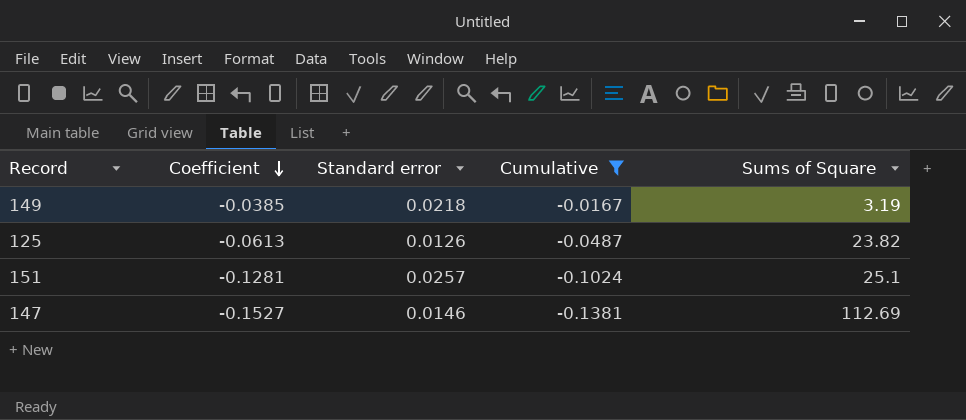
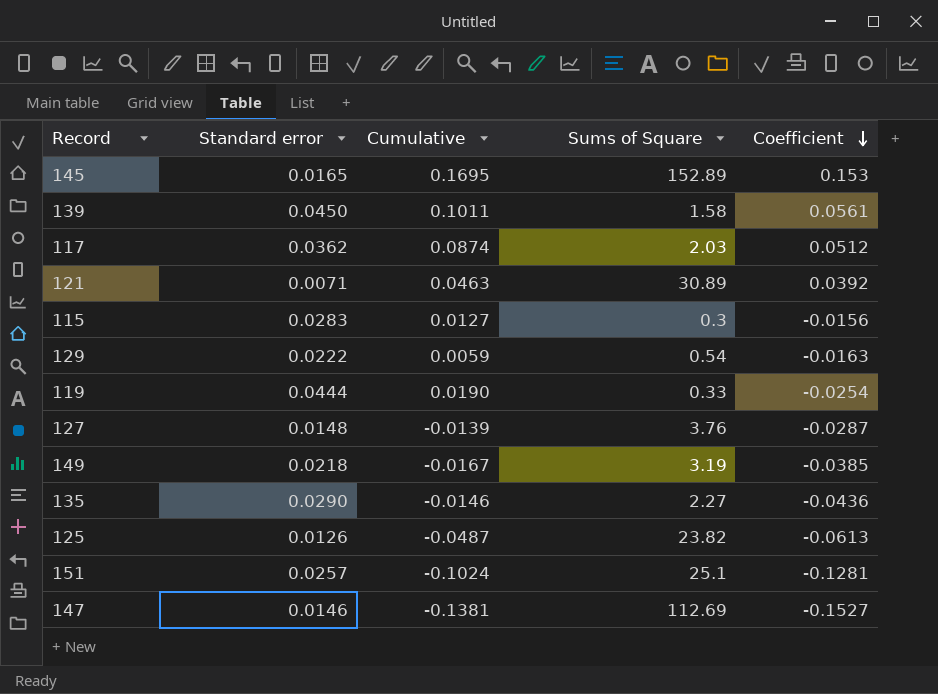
filter: Cumulative <= -0.0167 -> none
column Coefficient | position: 2 -> 5

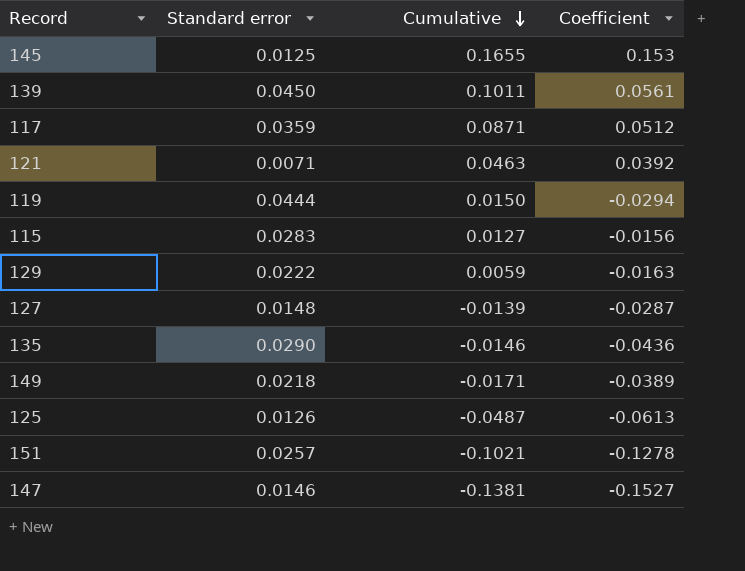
row order: Coefficient descending -> Cumulative descending
column Sums of Square | position: 4 -> none
145 | Standard error: 0.0165 -> 0.0125
145 | Cumulative: 0.1695 -> 0.1655
117 | Standard error: 0.0362 -> 0.0359
117 | Cumulative: 0.0874 -> 0.0871
119 | Cumulative: 0.0190 -> 0.0150
119 | Coefficient: -0.0254 -> -0.0294
149 | Cumulative: -0.0167 -> -0.0171
149 | Coefficient: -0.0385 -> -0.0389
151 | Cumulative: -0.1024 -> -0.1021
151 | Coefficient: -0.1281 -> -0.1278

